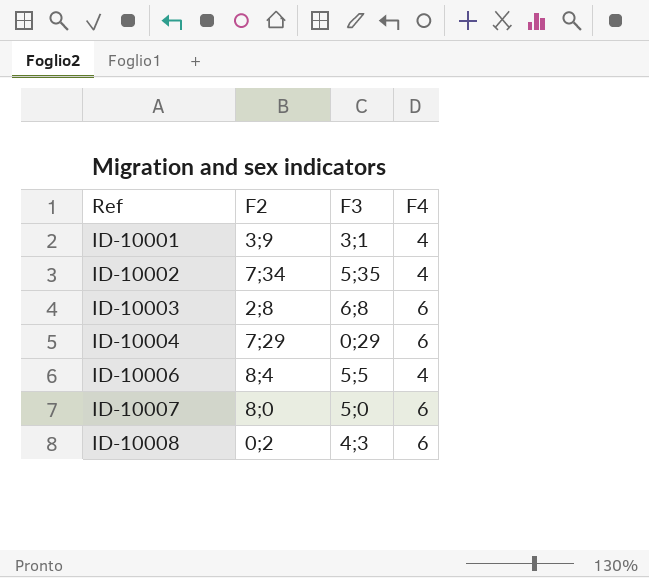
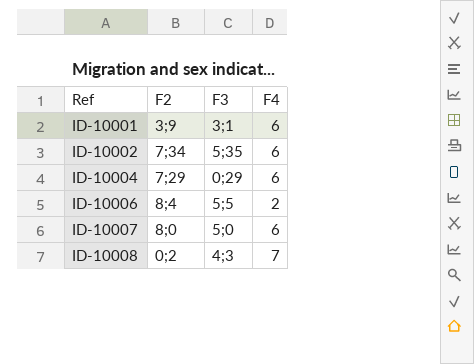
row ID-10003: 2;8 | 6;8 | 6 -> none
ID-10001 | F4: 4 -> 6
ID-10002 | F4: 4 -> 6
ID-10006 | F4: 4 -> 2
ID-10008 | F4: 6 -> 7

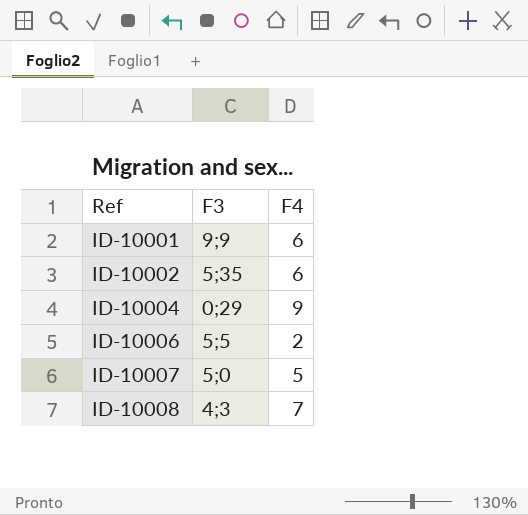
column F2 | position: 2 -> none
ID-10001 | F3: 3;1 -> 9;9
ID-10004 | F4: 6 -> 9
ID-10007 | F4: 6 -> 5

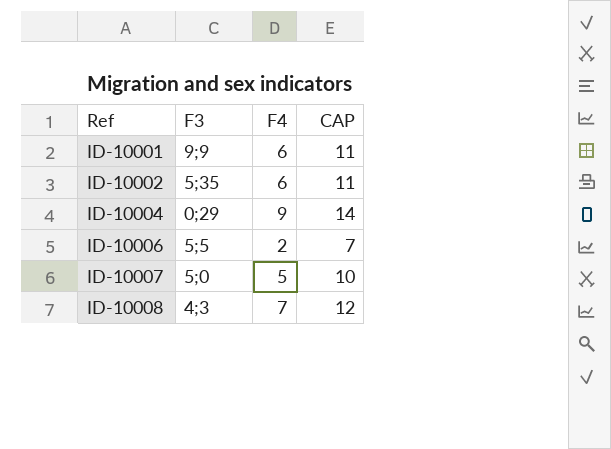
column CAP | formula: none -> [F4] + 5

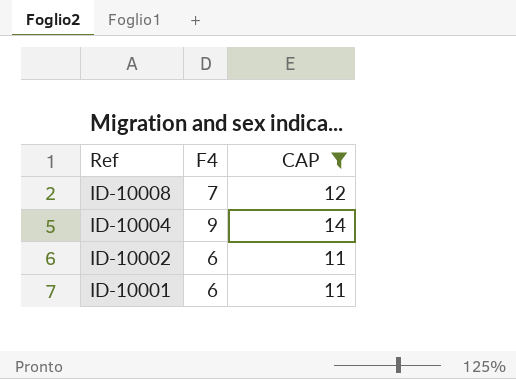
filter: none -> CAP >= 11
row order: Ref ascending -> Ref descending
column F3 | position: 2 -> none

